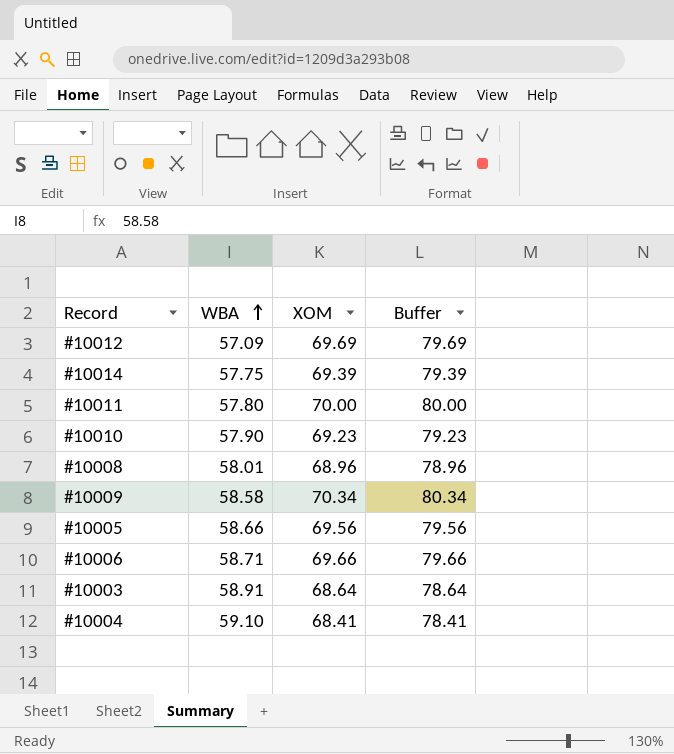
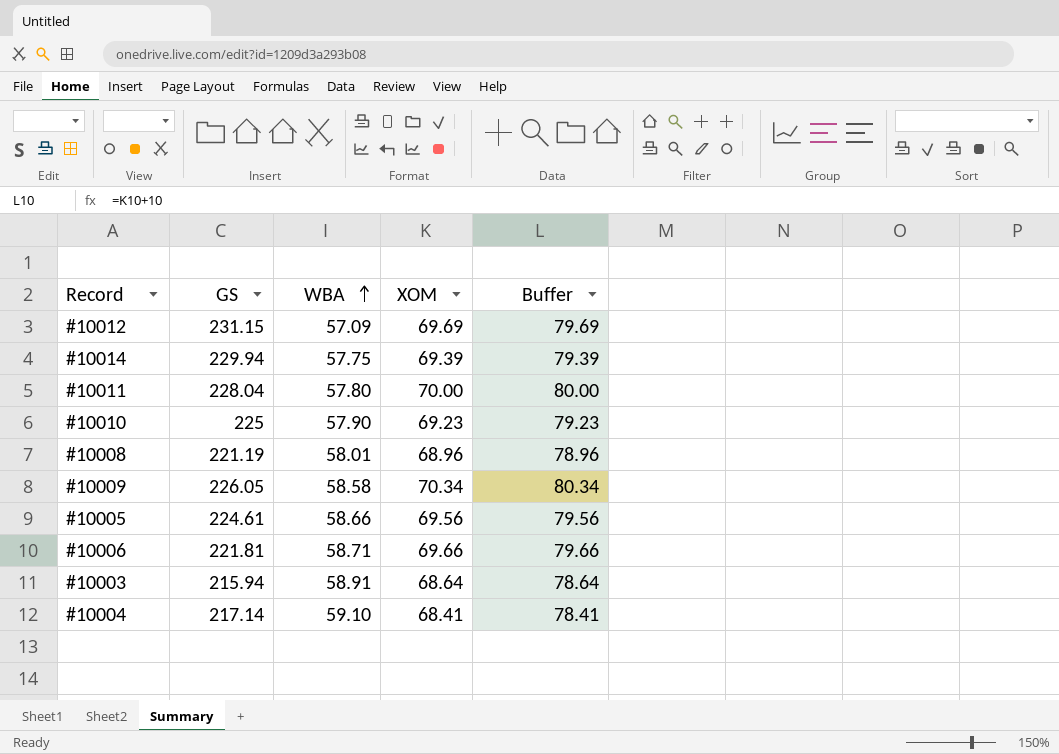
column GS | position: none -> 2

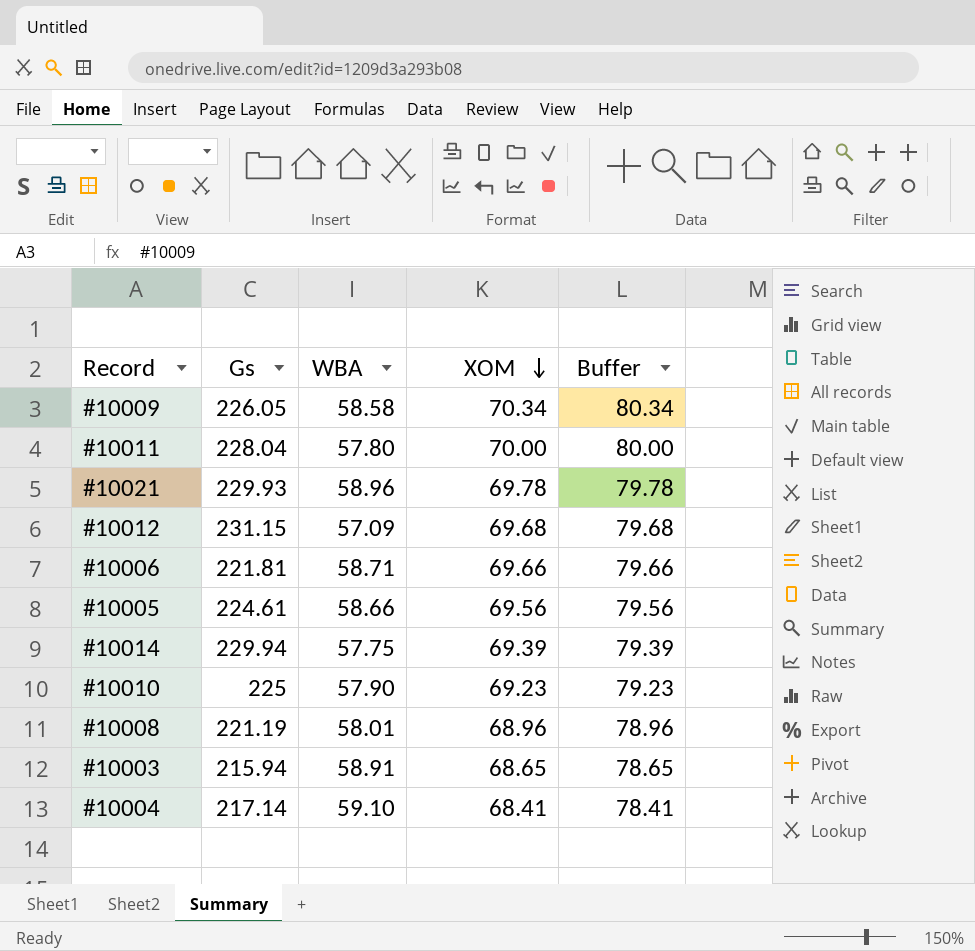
row order: WBA ascending -> XOM descending
column name: GS -> Gs
row #10021: none -> 229.93 | 58.96 | 69.78 | 79.78
#10012 | XOM: 69.69 -> 69.68
#10012 | Buffer: 79.69 -> 79.68
#10003 | XOM: 68.64 -> 68.65
#10003 | Buffer: 78.64 -> 78.65

